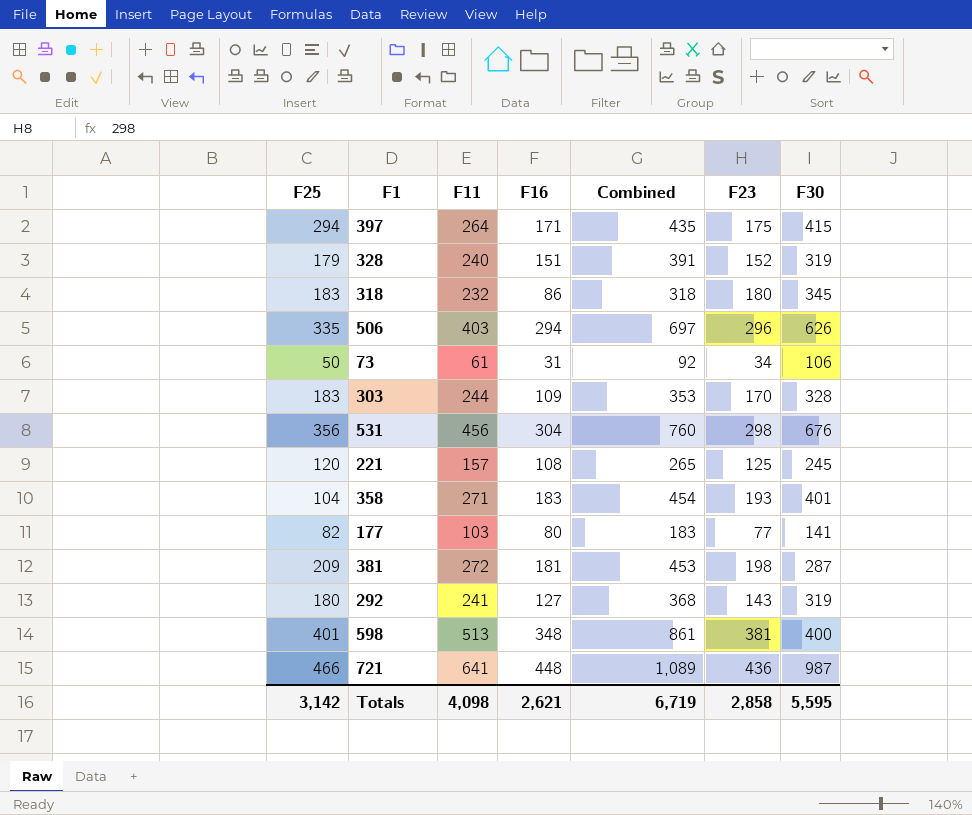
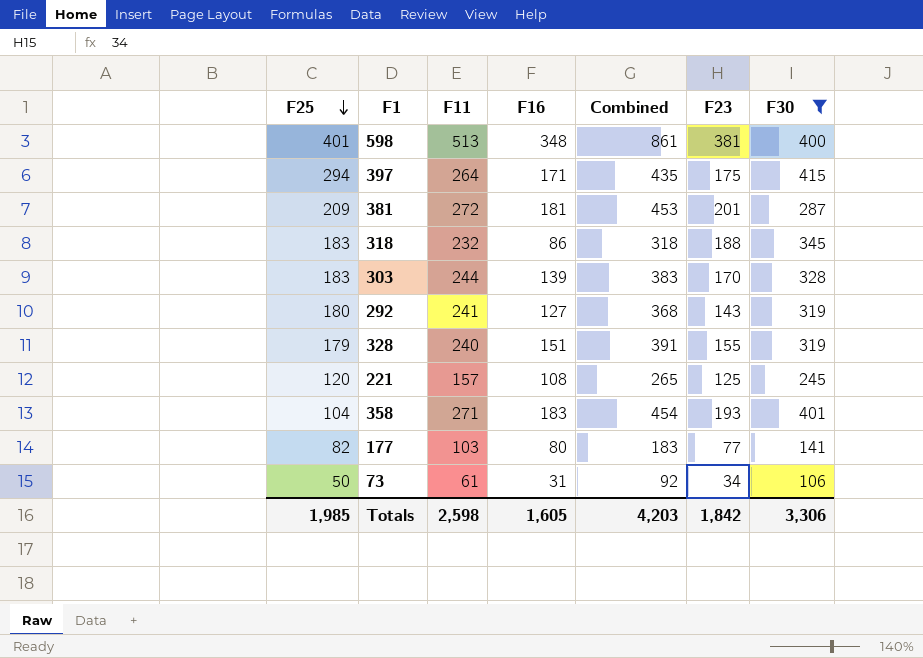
filter: none -> F30 <= 415
row order: none -> F25 descending
381 | F23: 198 -> 201
318 | F23: 180 -> 188
303 | F16: 109 -> 139
303 | Combined: 353 -> 383
328 | F23: 152 -> 155
Totals | F25: 3,142 -> 1,985
Totals | F11: 4,098 -> 2,598
Totals | F16: 2,621 -> 1,605
Totals | Combined: 6,719 -> 4,203
Totals | F23: 2,858 -> 1,842
Totals | F30: 5,595 -> 3,306

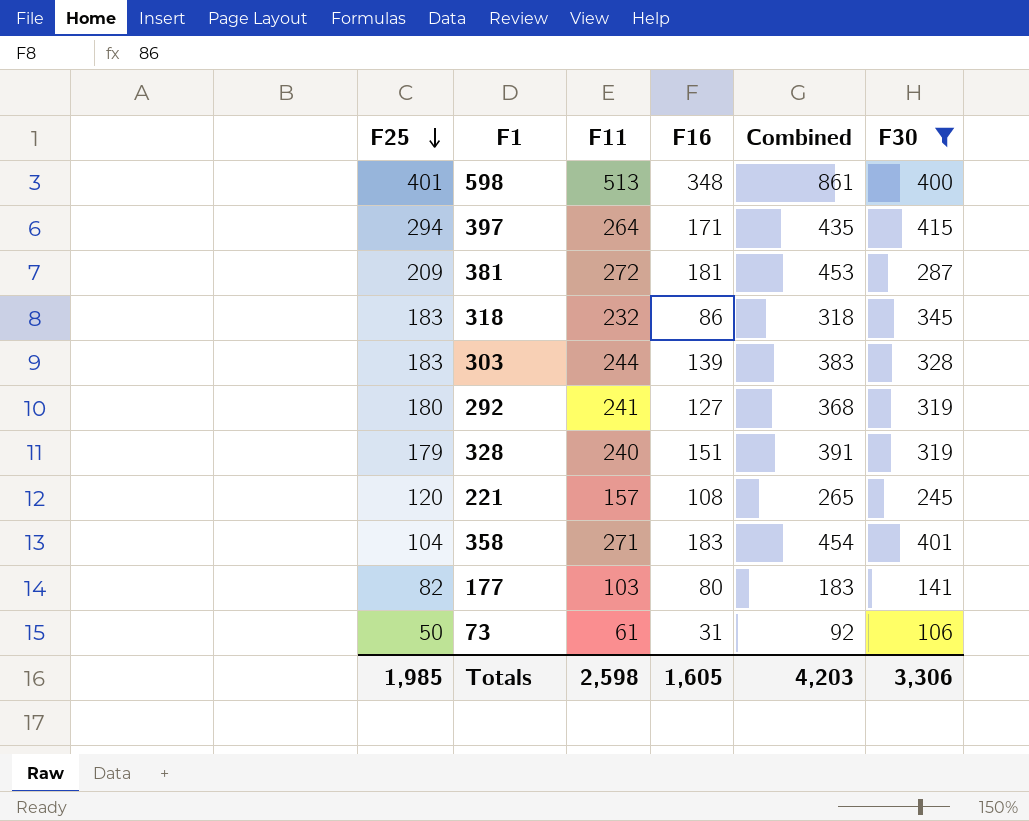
column F23 | position: 6 -> none

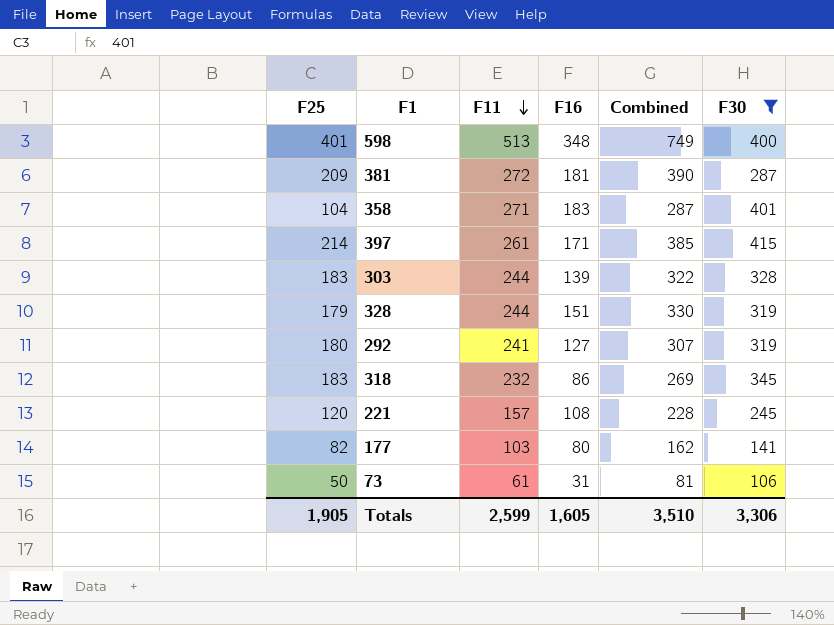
row order: F25 descending -> F11 descending
column Combined | formula: [F11] + [F16] -> [F25] + [F16]
397 | F25: 294 -> 214
397 | F11: 264 -> 261
328 | F11: 240 -> 244
Totals | F25: 1,985 -> 1,905
Totals | F11: 2,598 -> 2,599
Totals | Combined: 4,203 -> 3,510

